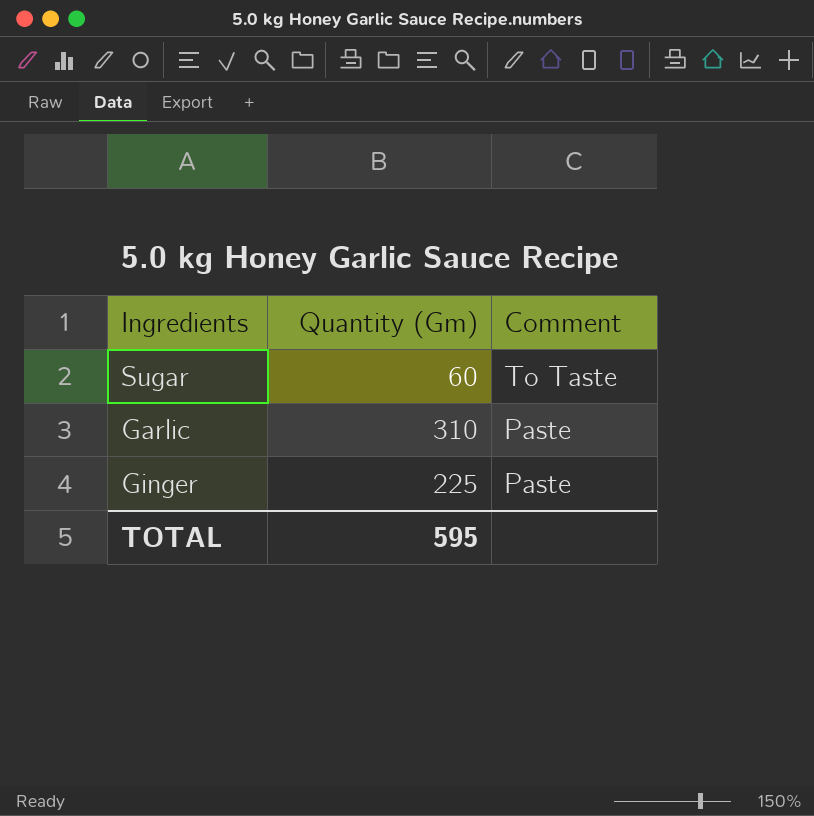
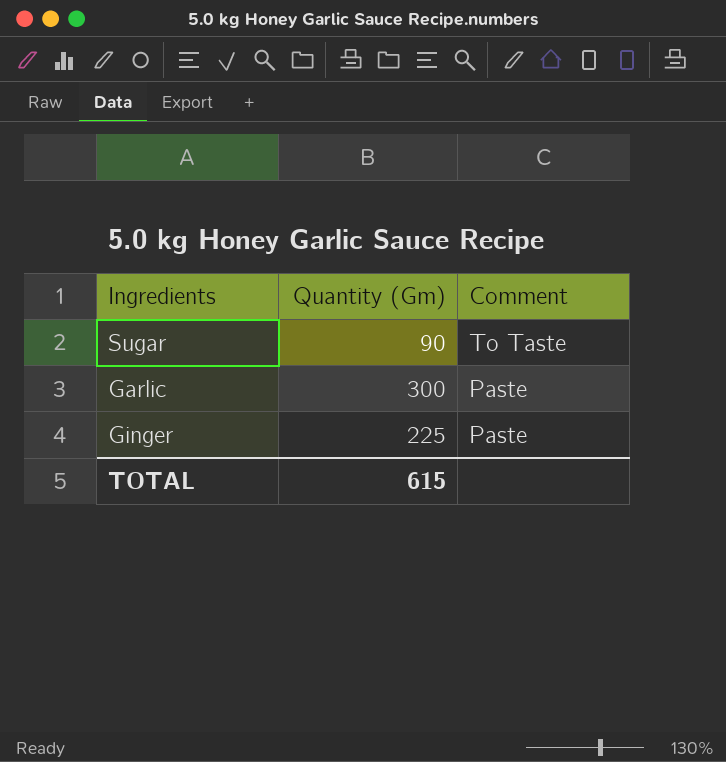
Sugar | Quantity (Gm): 60 -> 90
Garlic | Quantity (Gm): 310 -> 300
TOTAL | Quantity (Gm): 595 -> 615

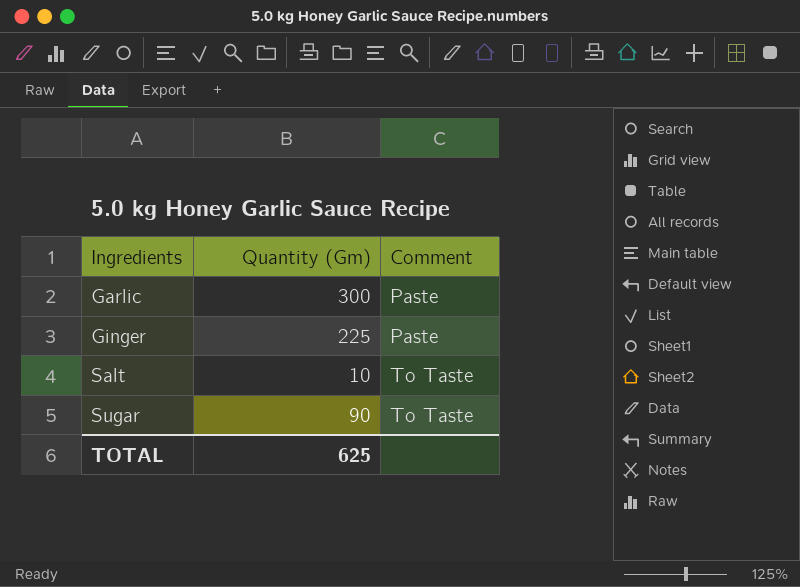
row order: Comment descending -> Ingredients ascending
row Salt: none -> 10 | To Taste
TOTAL | Quantity (Gm): 615 -> 625

